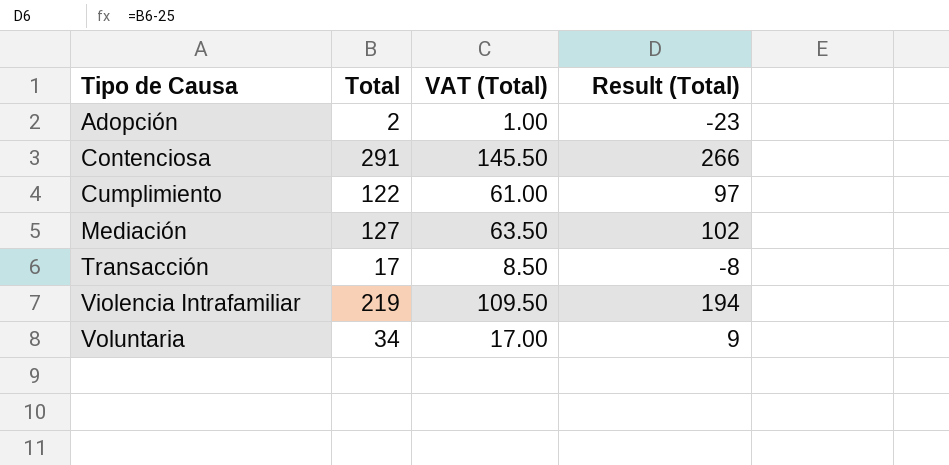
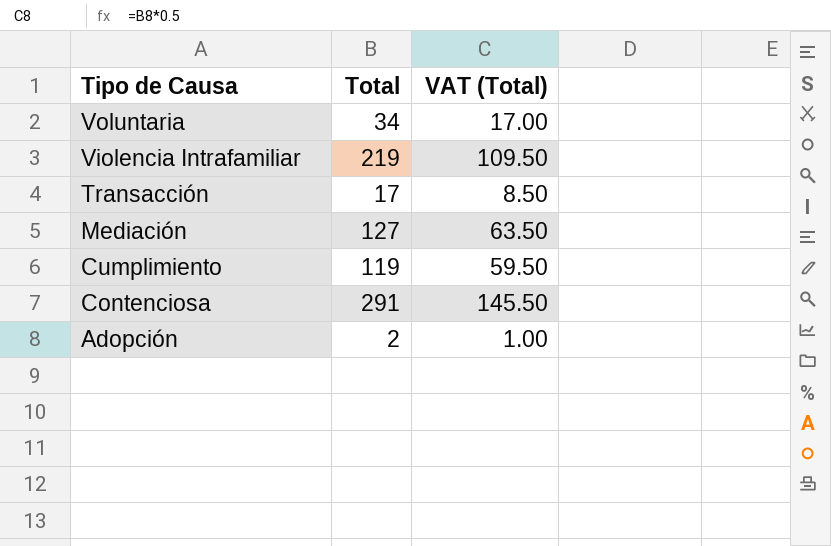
row order: Tipo de Causa ascending -> Tipo de Causa descending
column Result (Total) | formula: [Total] - 25 -> none
Cumplimiento | Total: 122 -> 119
Cumplimiento | VAT (Total): 61.00 -> 59.50

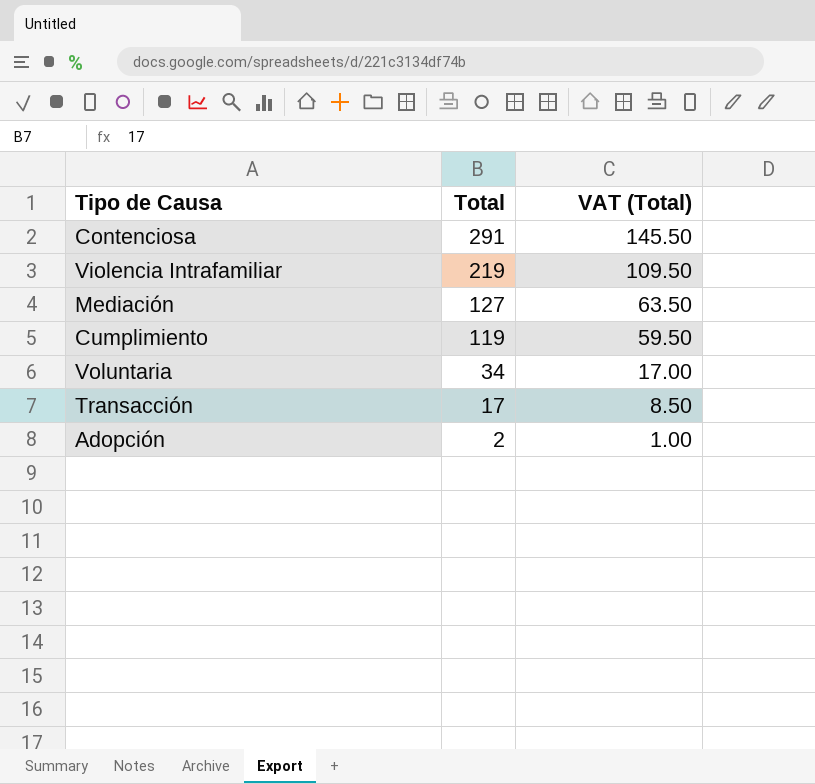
row order: Tipo de Causa descending -> Total descending

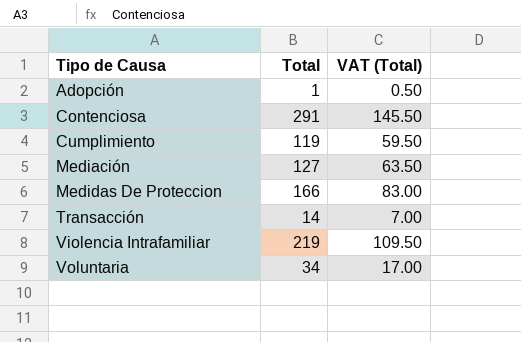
row order: Total descending -> Tipo de Causa ascending
Adopción | Total: 2 -> 1
Adopción | VAT (Total): 1.00 -> 0.50
row Medidas De Proteccion: none -> 166 | 83.00
Transacción | Total: 17 -> 14
Transacción | VAT (Total): 8.50 -> 7.00

